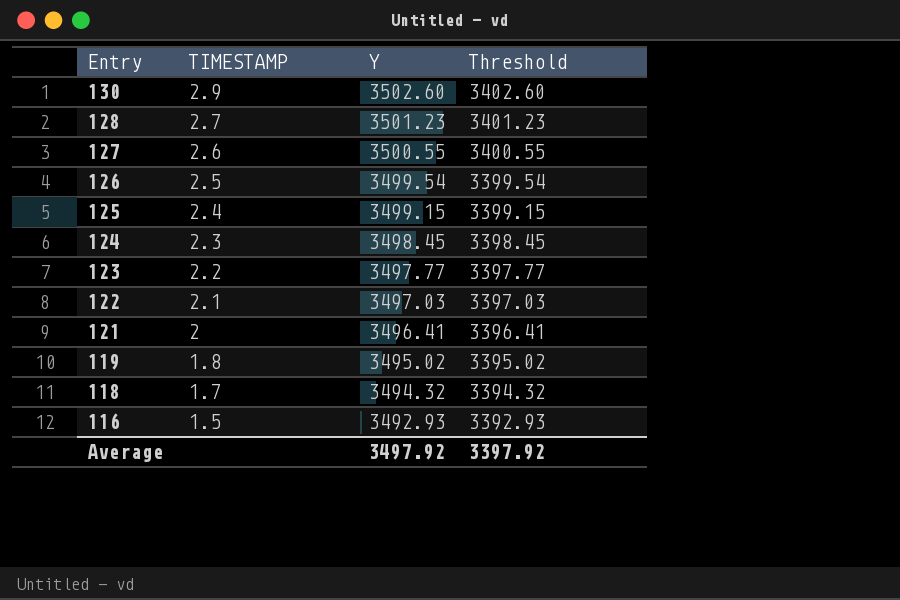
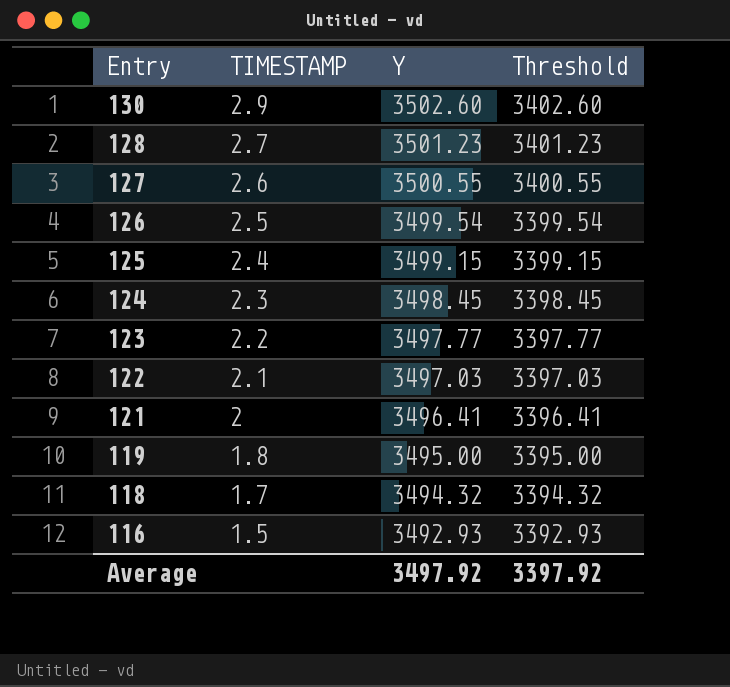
119 | Y: 3495.02 -> 3495.00
119 | Threshold: 3395.02 -> 3395.00

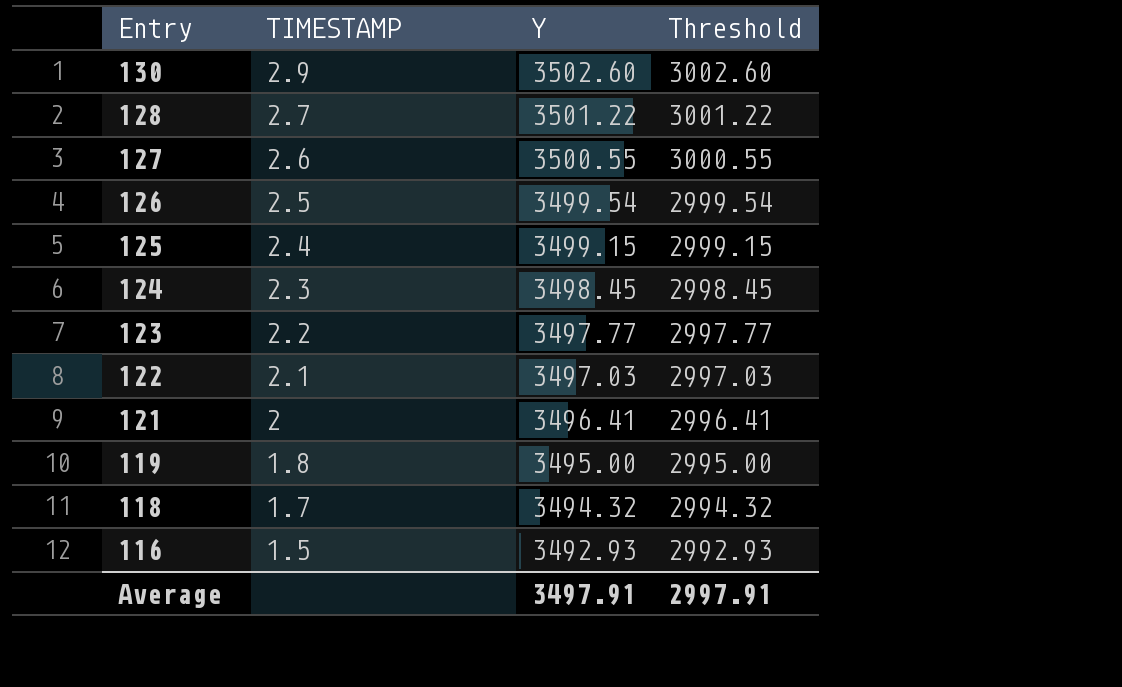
column Threshold | formula: [Y] - 100 -> [Y] - 500
128 | Y: 3501.23 -> 3501.22
Average | Y: 3497.92 -> 3497.91
Average | Threshold: 3397.92 -> 2997.91

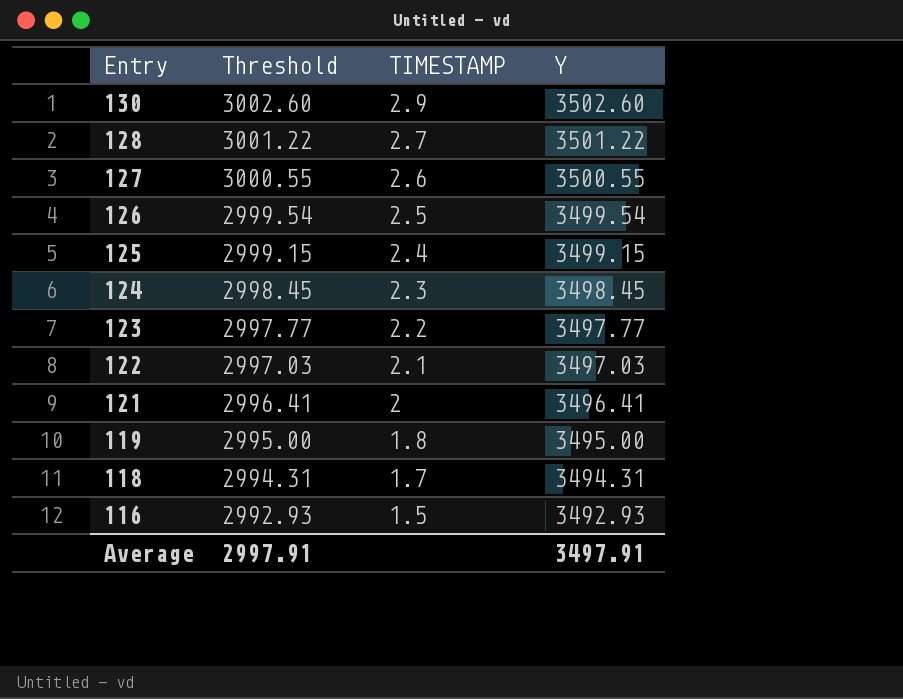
column Threshold | position: 4 -> 2
118 | Threshold: 2994.32 -> 2994.31
118 | Y: 3494.32 -> 3494.31

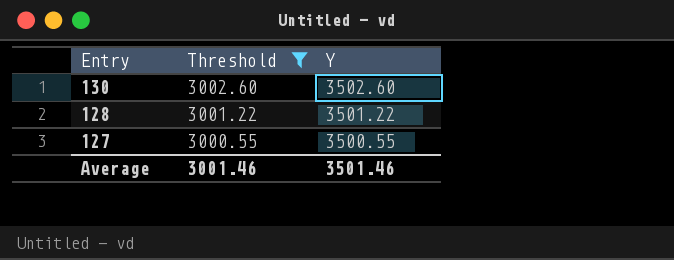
filter: none -> Threshold >= 3000.55
column TIMESTAMP | position: 3 -> none
Average | Threshold: 2997.91 -> 3001.46
Average | Y: 3497.91 -> 3501.46

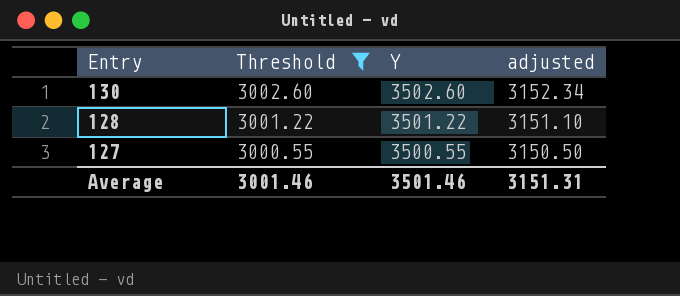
column adjusted | formula: none -> [Y] * 0.9

